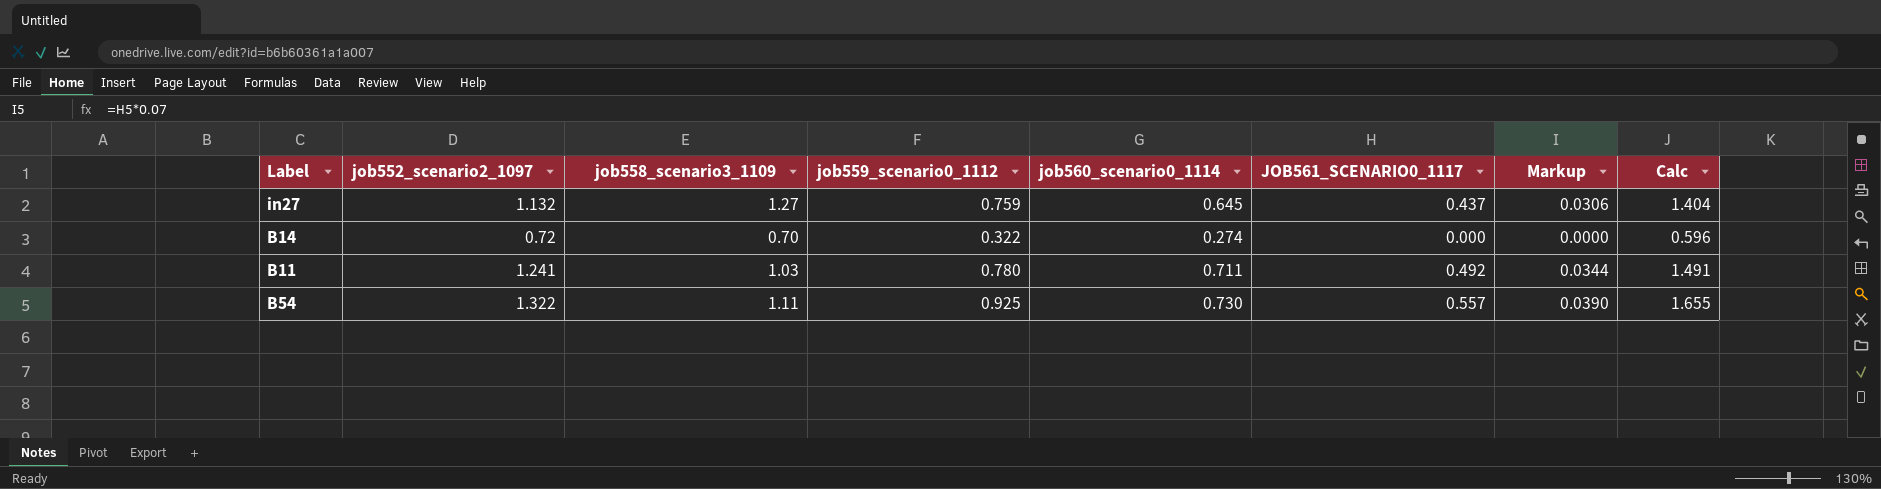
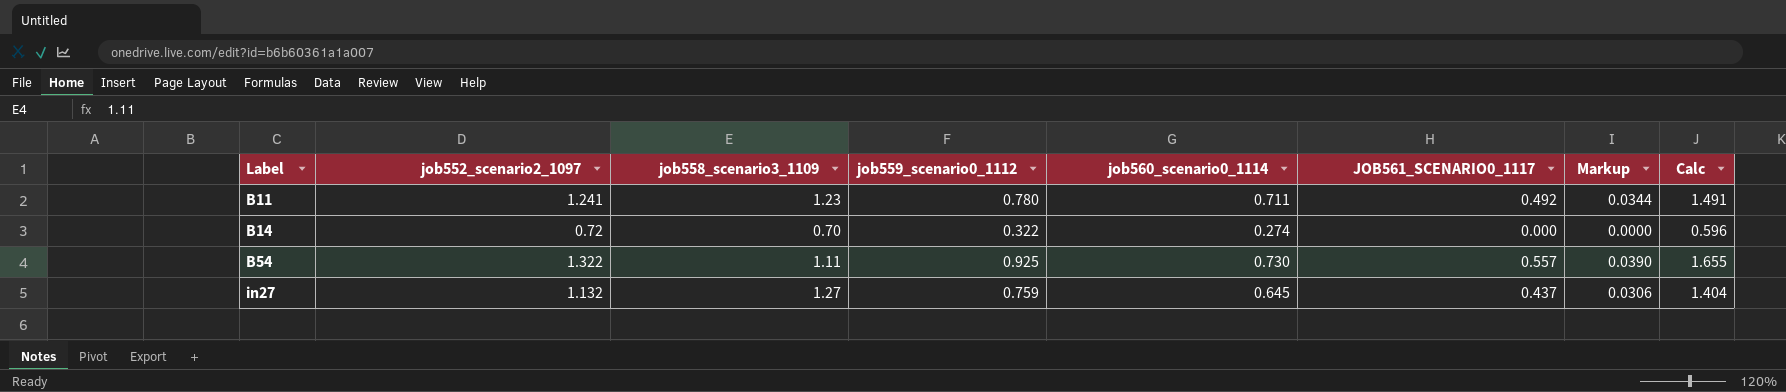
row order: none -> Label ascending
B11 | job558_scenario3_1109: 1.03 -> 1.23

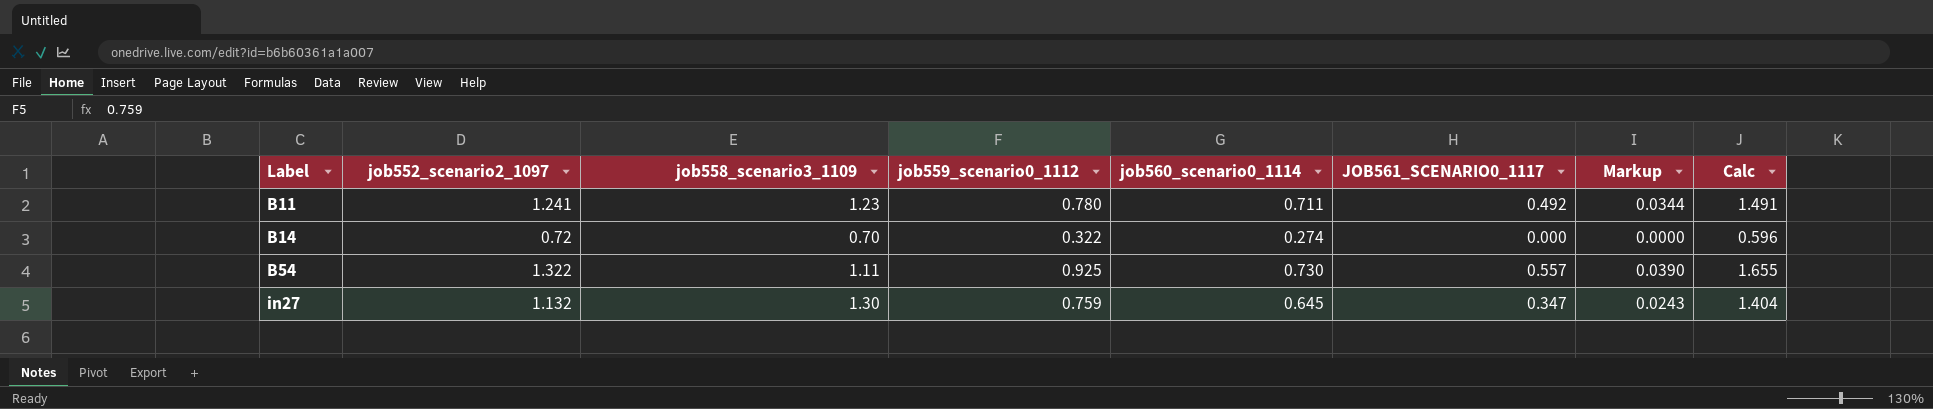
in27 | job558_scenario3_1109: 1.27 -> 1.30
in27 | JOB561_SCENARIO0_1117: 0.437 -> 0.347
in27 | Markup: 0.0306 -> 0.0243

